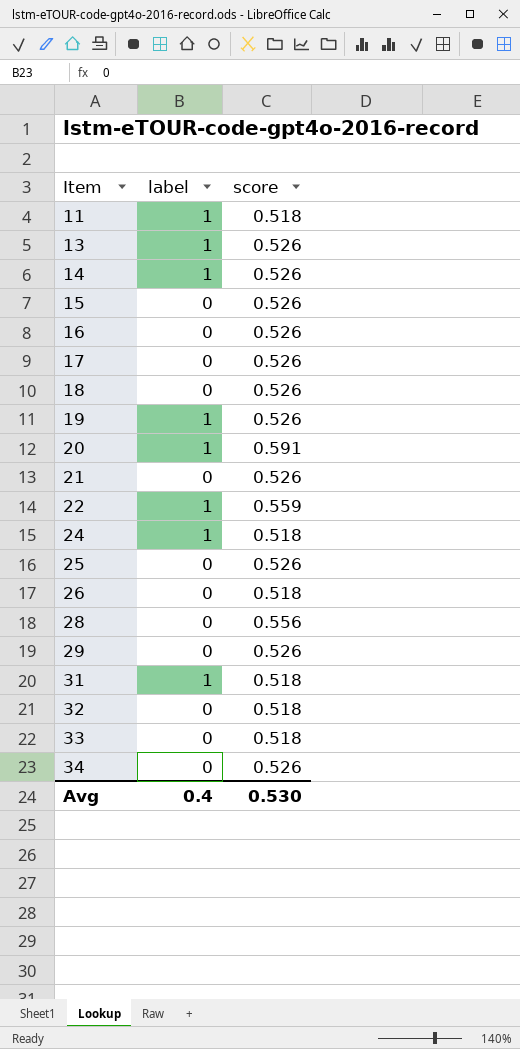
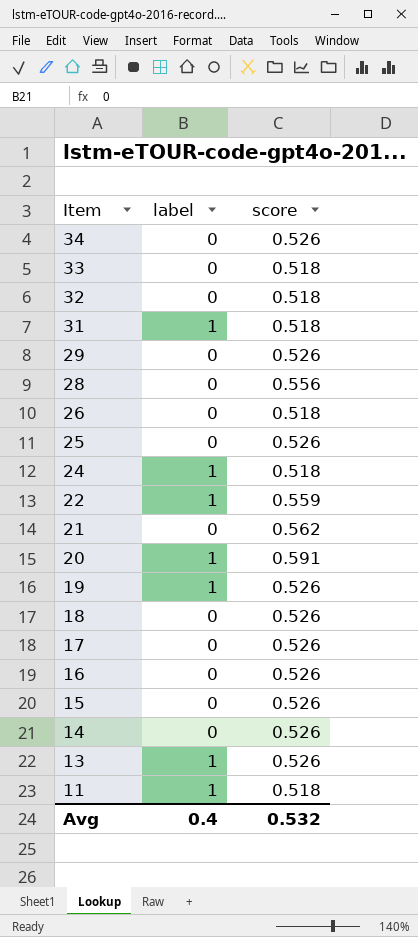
row order: Item ascending -> Item descending
21 | score: 0.526 -> 0.562
14 | label: 1 -> 0
Avg | score: 0.530 -> 0.532

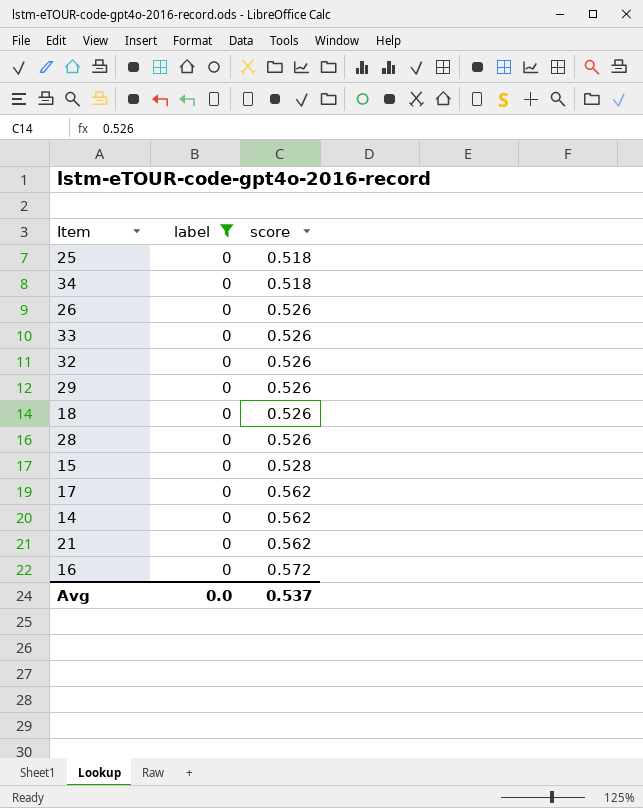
filter: none -> label = 0
row order: Item descending -> score ascending
25 | score: 0.526 -> 0.518
34 | score: 0.526 -> 0.518
26 | score: 0.518 -> 0.526
33 | score: 0.518 -> 0.526
32 | score: 0.518 -> 0.526
28 | score: 0.556 -> 0.526
15 | score: 0.526 -> 0.528
17 | score: 0.526 -> 0.562
14 | score: 0.526 -> 0.562
16 | score: 0.526 -> 0.572
Avg | label: 0.4 -> 0.0
Avg | score: 0.532 -> 0.537

